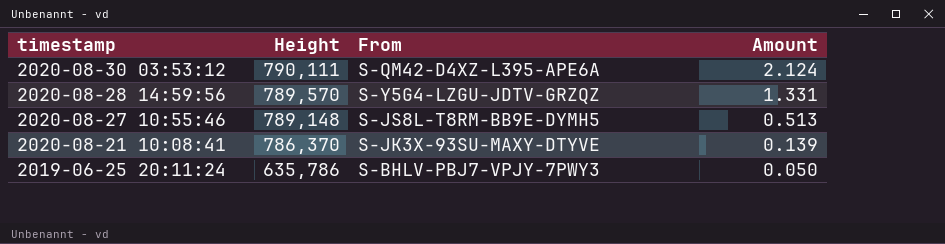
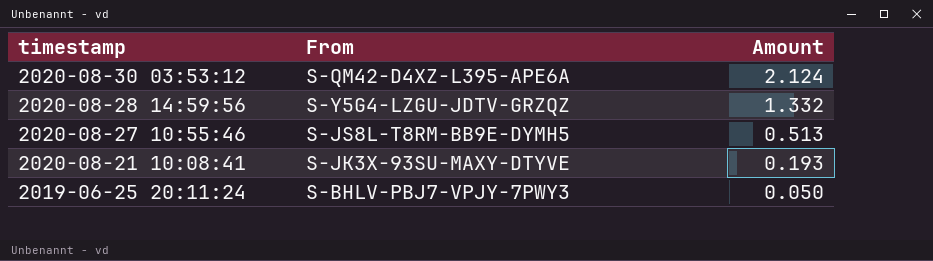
column Height | position: 2 -> none
2020-08-28 14:59:56 | Amount: 1.331 -> 1.332
2020-08-21 10:08:41 | Amount: 0.139 -> 0.193

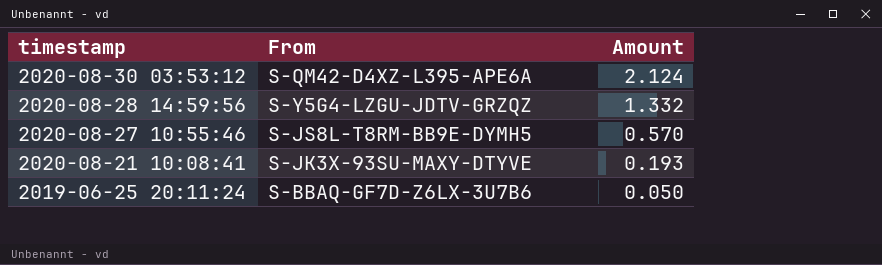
2020-08-27 10:55:46 | Amount: 0.513 -> 0.570
2019-06-25 20:11:24 | From: S-BHLV-PBJ7-VPJY-7PWY3 -> S-BBAQ-GF7D-Z6LX-3U7B6

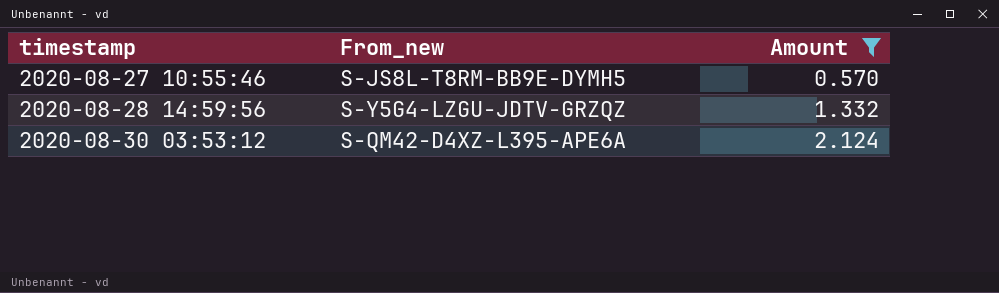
filter: none -> Amount >= 0.570
row order: timestamp descending -> timestamp ascending
column name: From -> From_new

